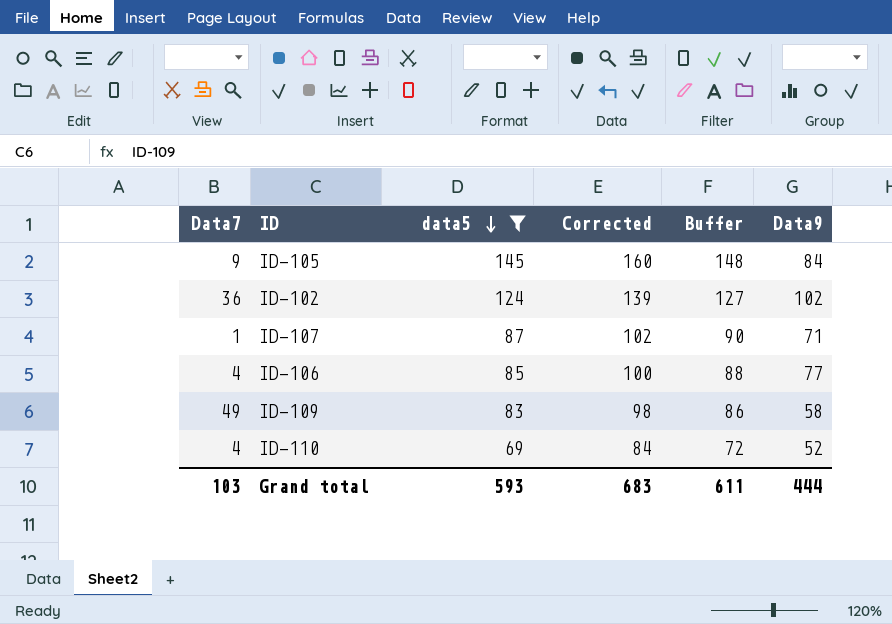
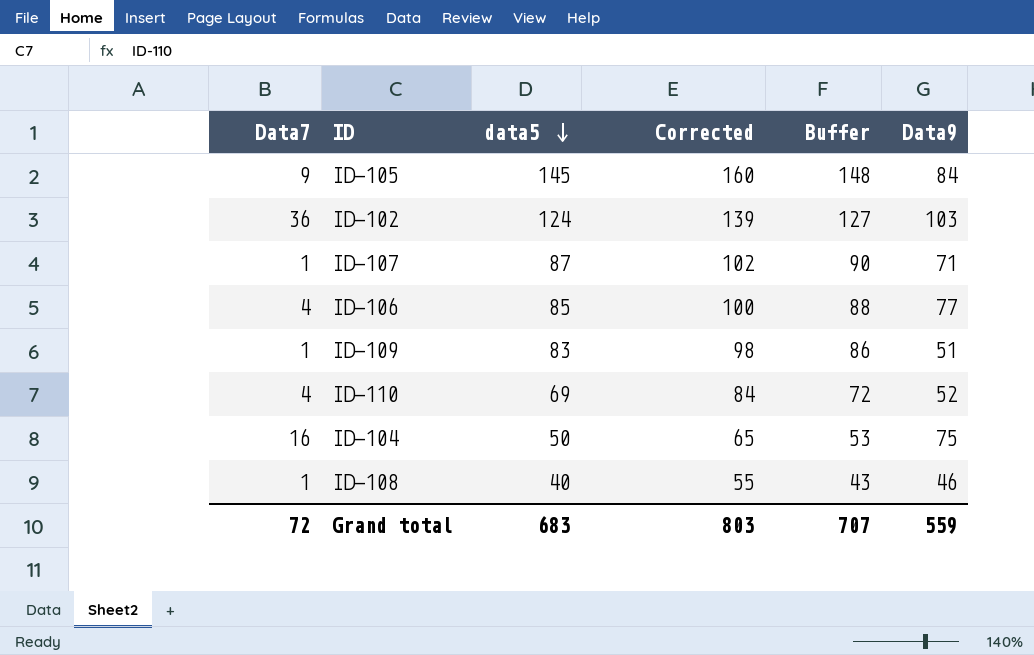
filter: data5 >= 69 -> none
ID-102 | Data9: 102 -> 103
ID-109 | Data7: 49 -> 1
ID-109 | Data9: 58 -> 51
Grand total | Data7: 103 -> 72
Grand total | data5: 593 -> 683
Grand total | Corrected: 683 -> 803
Grand total | Buffer: 611 -> 707
Grand total | Data9: 444 -> 559

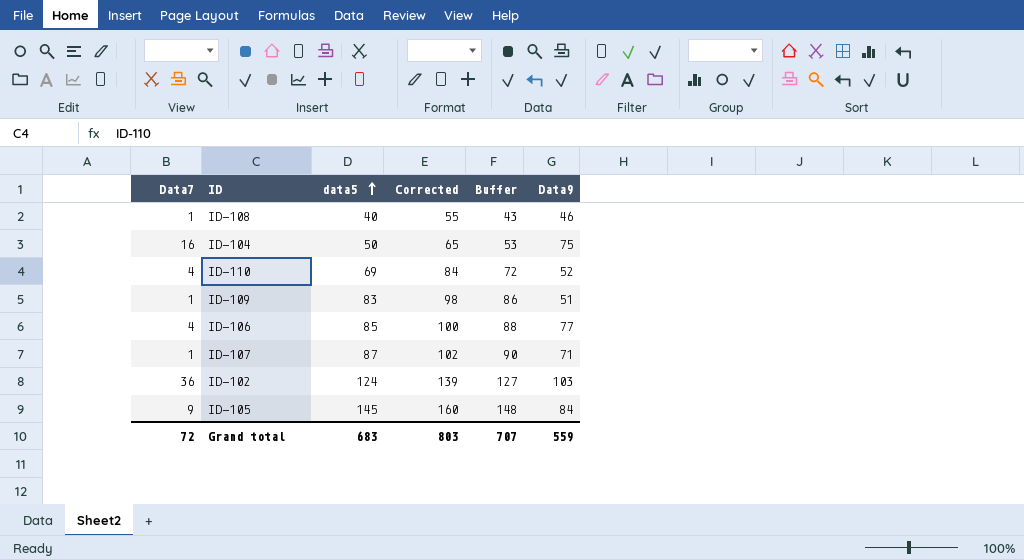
row order: data5 descending -> data5 ascending

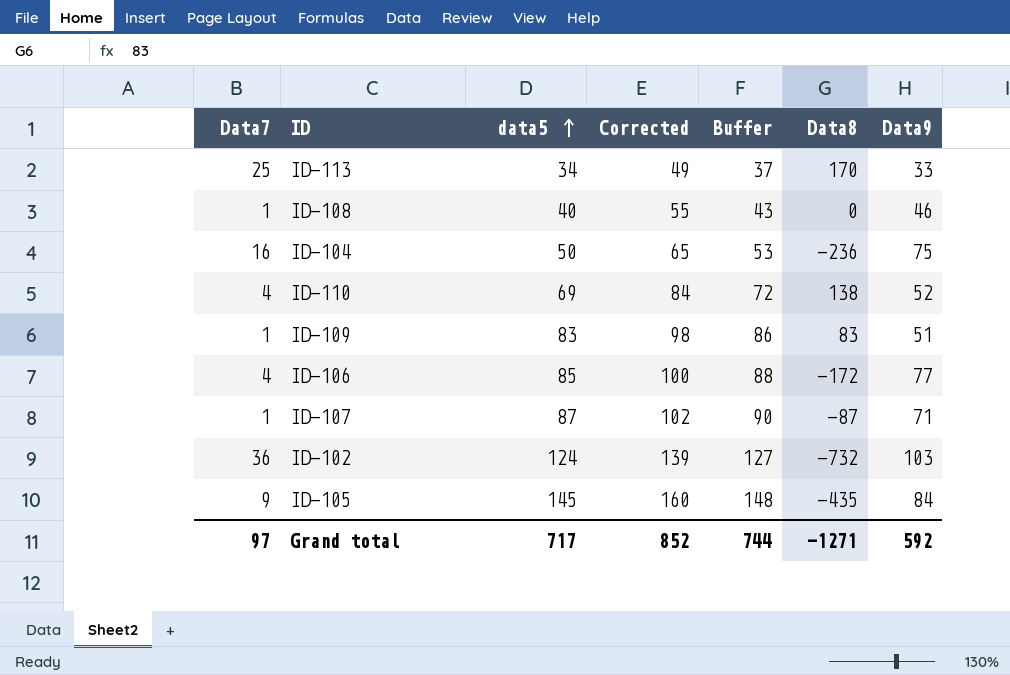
column Data8 | position: none -> 6
row ID-113: none -> 25 | 34 | 49 | 37 | 170 | 33
Grand total | Data7: 72 -> 97
Grand total | data5: 683 -> 717
Grand total | Corrected: 803 -> 852
Grand total | Buffer: 707 -> 744
Grand total | Data9: 559 -> 592

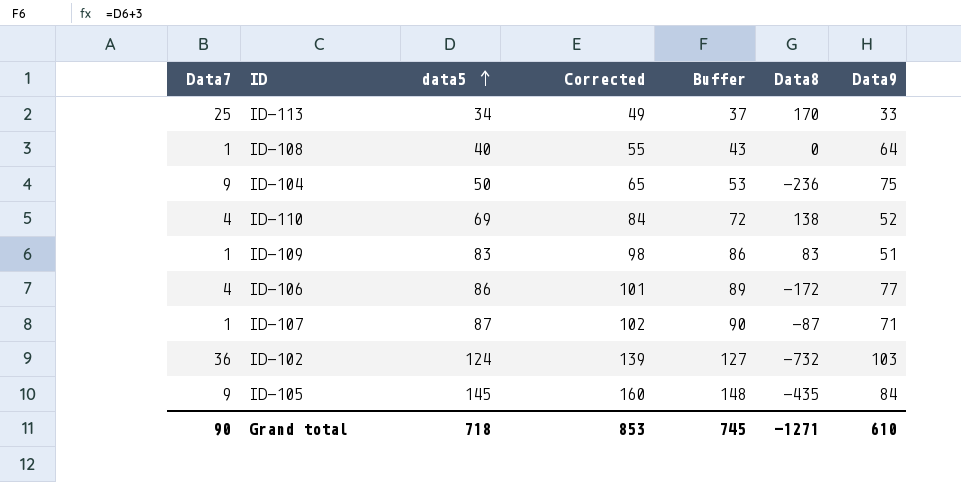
ID-108 | Data9: 46 -> 64
ID-104 | Data7: 16 -> 9
ID-106 | data5: 85 -> 86
ID-106 | Corrected: 100 -> 101
ID-106 | Buffer: 88 -> 89
Grand total | Data7: 97 -> 90
Grand total | data5: 717 -> 718
Grand total | Corrected: 852 -> 853
Grand total | Buffer: 744 -> 745
Grand total | Data9: 592 -> 610

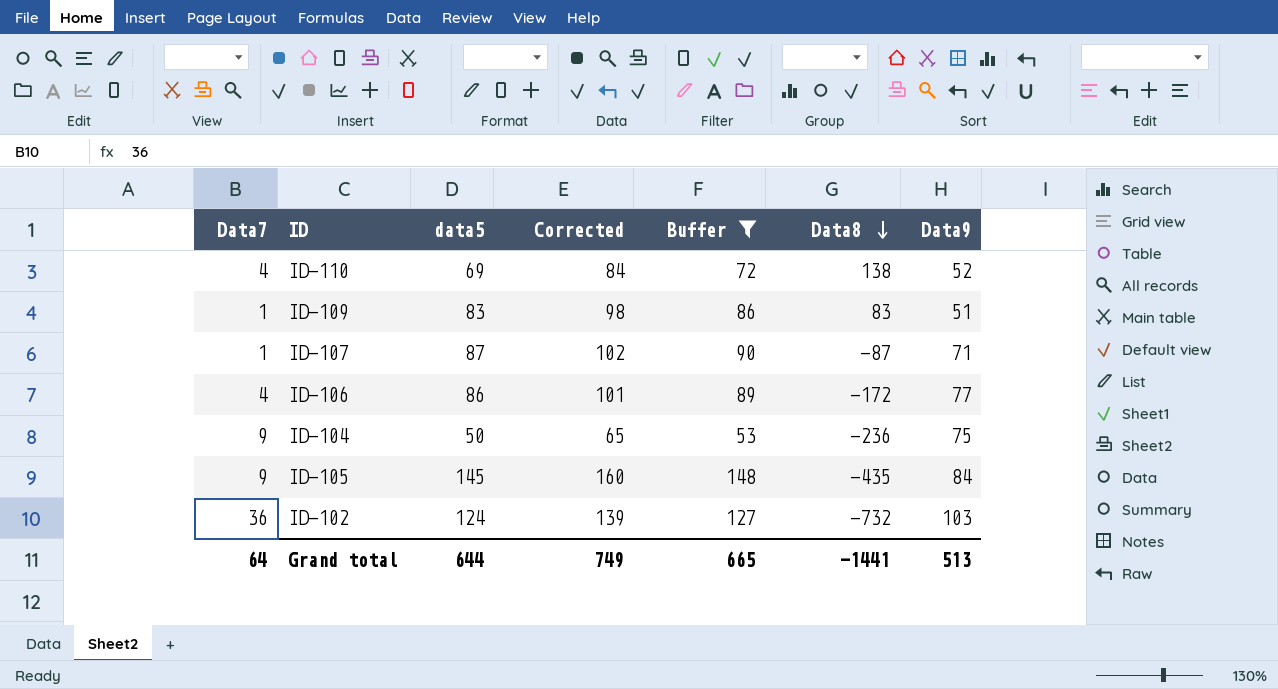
filter: none -> Buffer >= 53
row order: data5 ascending -> Data8 descending
Grand total | Data7: 90 -> 64
Grand total | data5: 718 -> 644
Grand total | Corrected: 853 -> 749
Grand total | Buffer: 745 -> 665
Grand total | Data8: -1271 -> -1441
Grand total | Data9: 610 -> 513

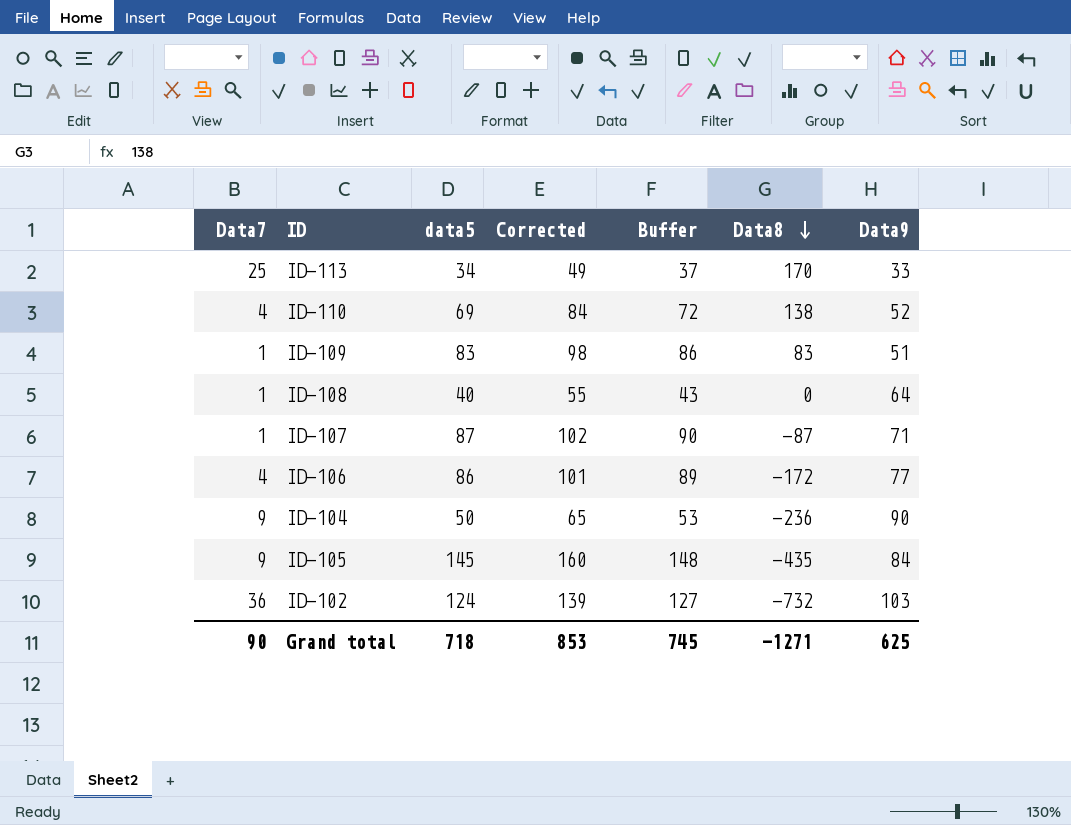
filter: Buffer >= 53 -> none
ID-104 | Data9: 75 -> 90
Grand total | Data7: 64 -> 90
Grand total | data5: 644 -> 718
Grand total | Corrected: 749 -> 853
Grand total | Buffer: 665 -> 745
Grand total | Data8: -1441 -> -1271
Grand total | Data9: 513 -> 625

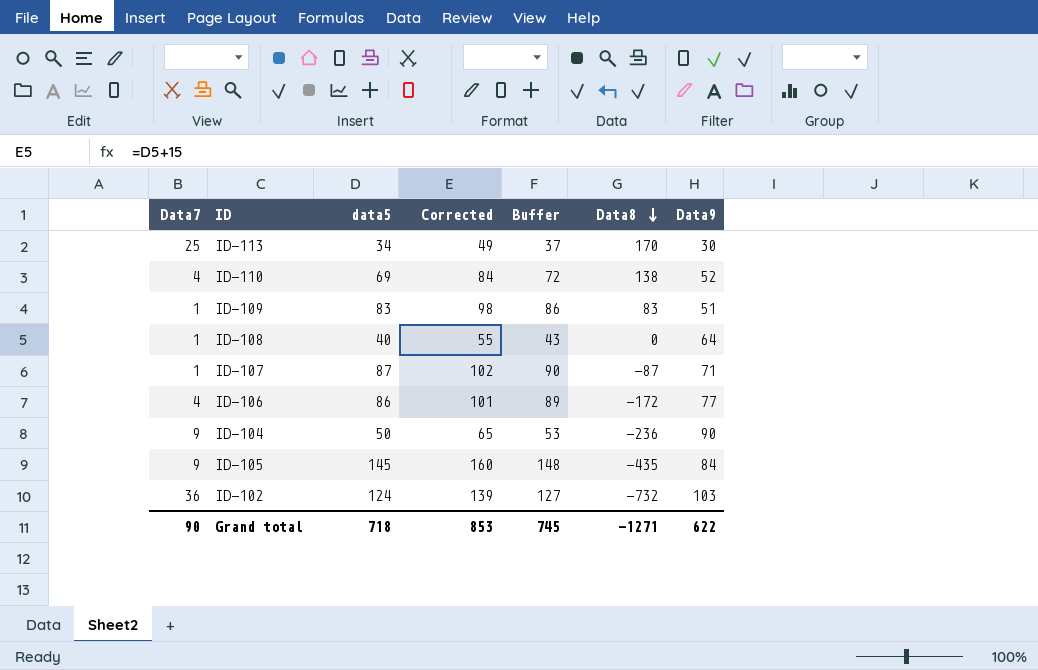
ID-113 | Data9: 33 -> 30
Grand total | Data9: 625 -> 622

